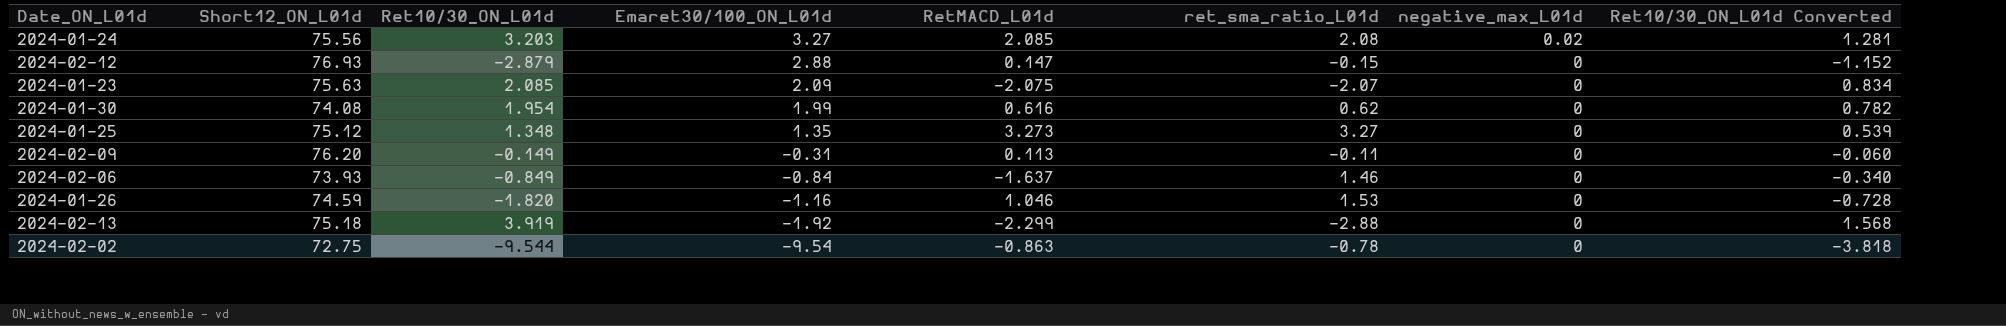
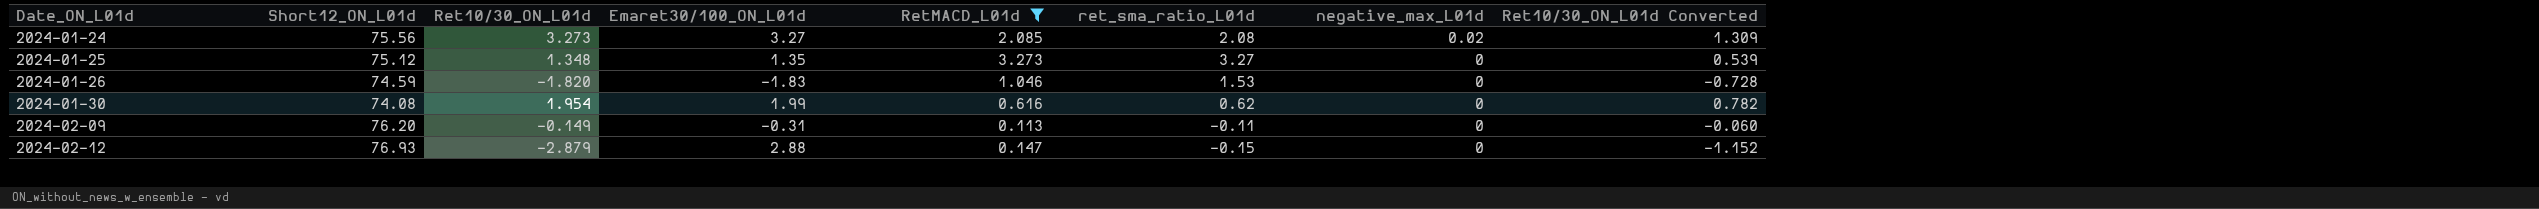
filter: none -> RetMACD_L01d >= 0.113
row order: Emaret30/100_ON_L01d descending -> Date_ON_L01d ascending
2024-01-24 | Ret10/30_ON_L01d: 3.203 -> 3.273
2024-01-24 | Ret10/30_ON_L01d Converted: 1.281 -> 1.309
2024-01-26 | Emaret30/100_ON_L01d: -1.16 -> -1.83

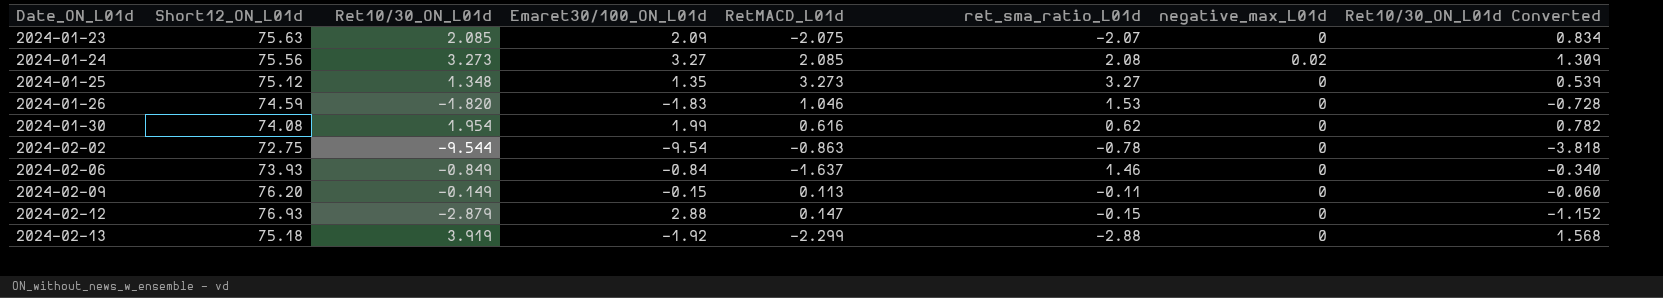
filter: RetMACD_L01d >= 0.113 -> none
2024-02-09 | Emaret30/100_ON_L01d: -0.31 -> -0.15

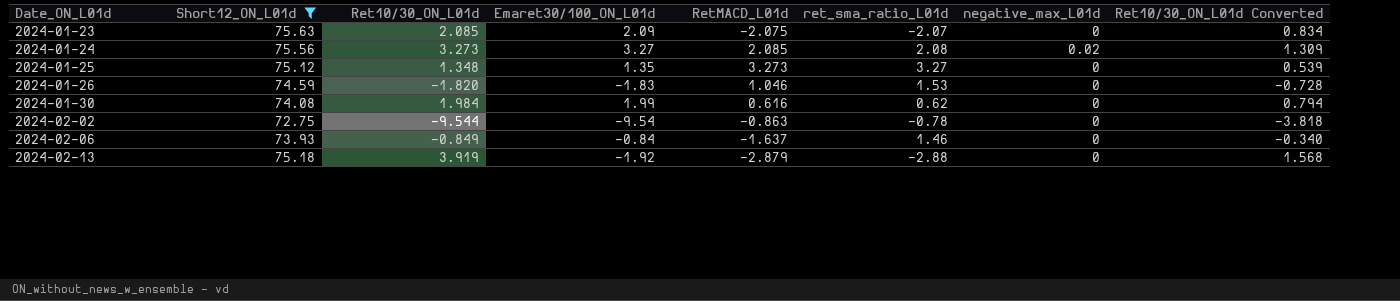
filter: none -> Short12_ON_L01d <= 75.63
2024-01-30 | Ret10/30_ON_L01d: 1.954 -> 1.984
2024-01-30 | Ret10/30_ON_L01d Converted: 0.782 -> 0.794
2024-02-13 | RetMACD_L01d: -2.299 -> -2.879

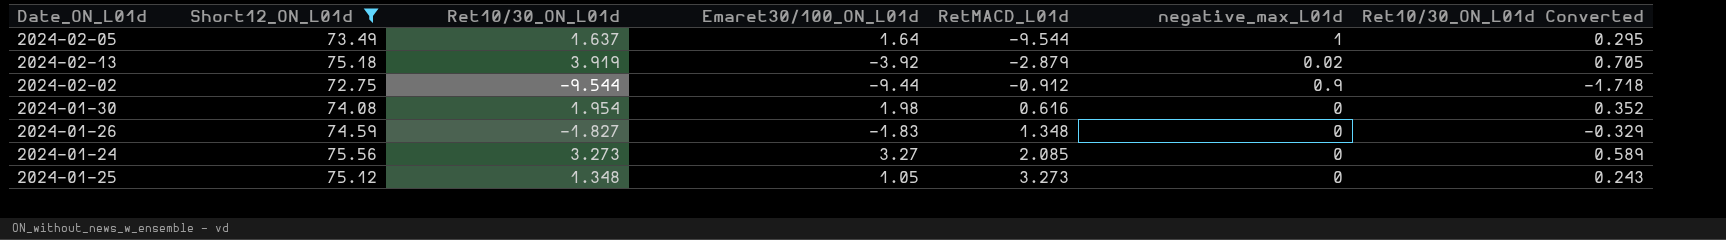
row order: Date_ON_L01d ascending -> RetMACD_L01d ascending
column ret_sma_ratio_L01d | position: 6 -> none
column Ret10/30_ON_L01d Converted | formula: [Ret10/30_ON_L01d] * 0.4 -> [Ret10/30_ON_L01d] * 0.18
row 2024-01-23: 75.63 | 2.085 | 2.09 | -2.075 | -2.07 | 0 | 0.834 -> none
row 2024-02-06: 73.93 | -0.849 | -0.84 | -1.637 | 1.46 | 0 | -0.340 -> none
row 2024-02-05: none -> 73.49 | 1.637 | 1.64 | -9.544 | 1 | 0.295
2024-02-13 | Emaret30/100_ON_L01d: -1.92 -> -3.92
2024-02-13 | negative_max_L01d: 0 -> 0.02
2024-02-02 | Emaret30/100_ON_L01d: -9.54 -> -9.44
2024-02-02 | RetMACD_L01d: -0.863 -> -0.912
2024-02-02 | negative_max_L01d: 0 -> 0.9
2024-01-30 | Ret10/30_ON_L01d: 1.984 -> 1.954
2024-01-30 | Emaret30/100_ON_L01d: 1.99 -> 1.98
2024-01-26 | Ret10/30_ON_L01d: -1.820 -> -1.827
2024-01-26 | RetMACD_L01d: 1.046 -> 1.348
2024-01-24 | negative_max_L01d: 0.02 -> 0
2024-01-25 | Emaret30/100_ON_L01d: 1.35 -> 1.05

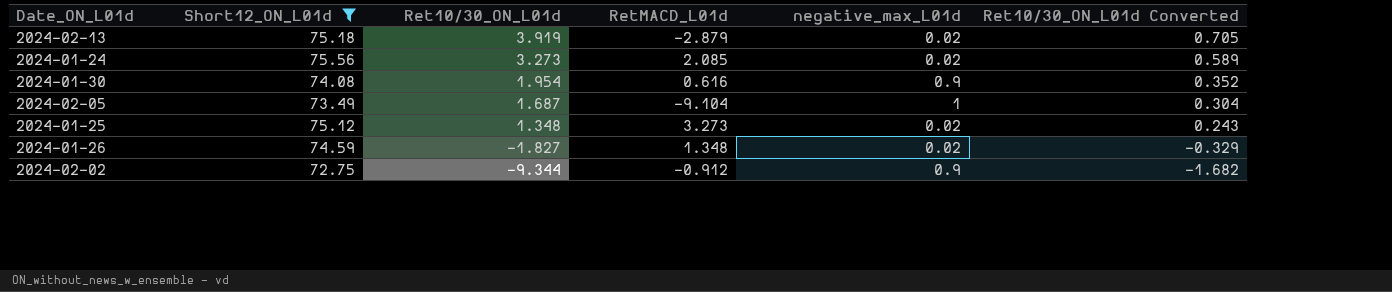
row order: RetMACD_L01d ascending -> Ret10/30_ON_L01d descending
column Emaret30/100_ON_L01d | position: 4 -> none
2024-01-24 | negative_max_L01d: 0 -> 0.02
2024-01-30 | negative_max_L01d: 0 -> 0.9
2024-02-05 | Ret10/30_ON_L01d: 1.637 -> 1.687
2024-02-05 | RetMACD_L01d: -9.544 -> -9.104
2024-02-05 | Ret10/30_ON_L01d Converted: 0.295 -> 0.304
2024-01-25 | negative_max_L01d: 0 -> 0.02
2024-01-26 | negative_max_L01d: 0 -> 0.02
2024-02-02 | Ret10/30_ON_L01d: -9.544 -> -9.344
2024-02-02 | Ret10/30_ON_L01d Converted: -1.718 -> -1.682

